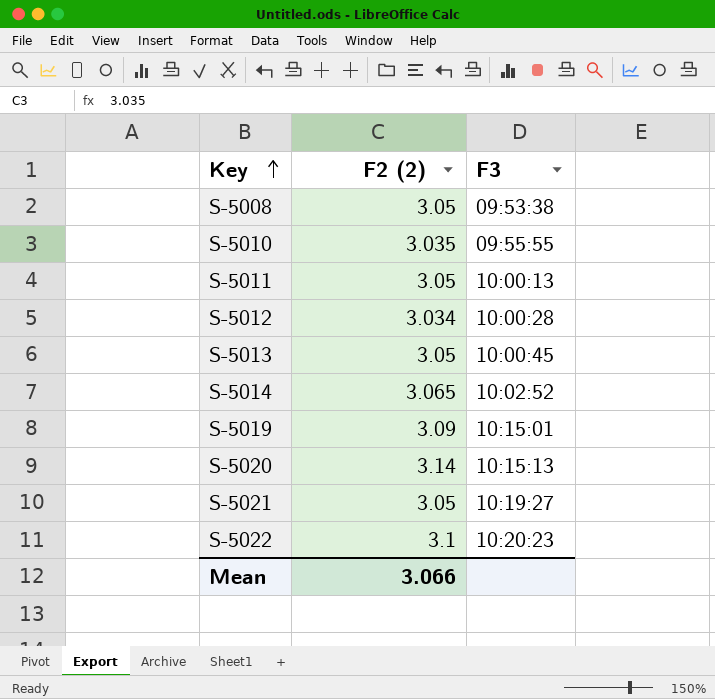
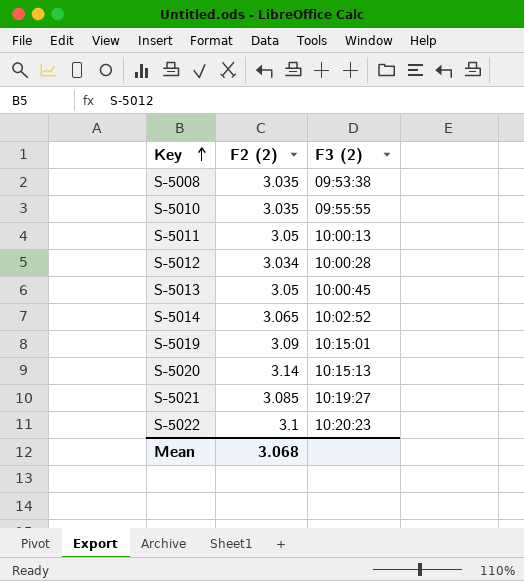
column name: F3 -> F3 (2)
S-5008 | F2 (2): 3.05 -> 3.035
S-5021 | F2 (2): 3.05 -> 3.085
Mean | F2 (2): 3.066 -> 3.068

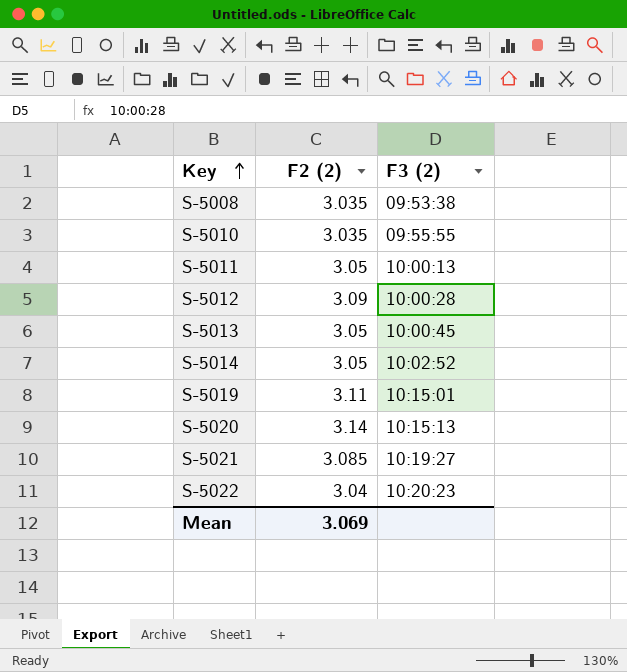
S-5012 | F2 (2): 3.034 -> 3.09
S-5014 | F2 (2): 3.065 -> 3.05
S-5019 | F2 (2): 3.09 -> 3.11
S-5022 | F2 (2): 3.1 -> 3.04
Mean | F2 (2): 3.068 -> 3.069

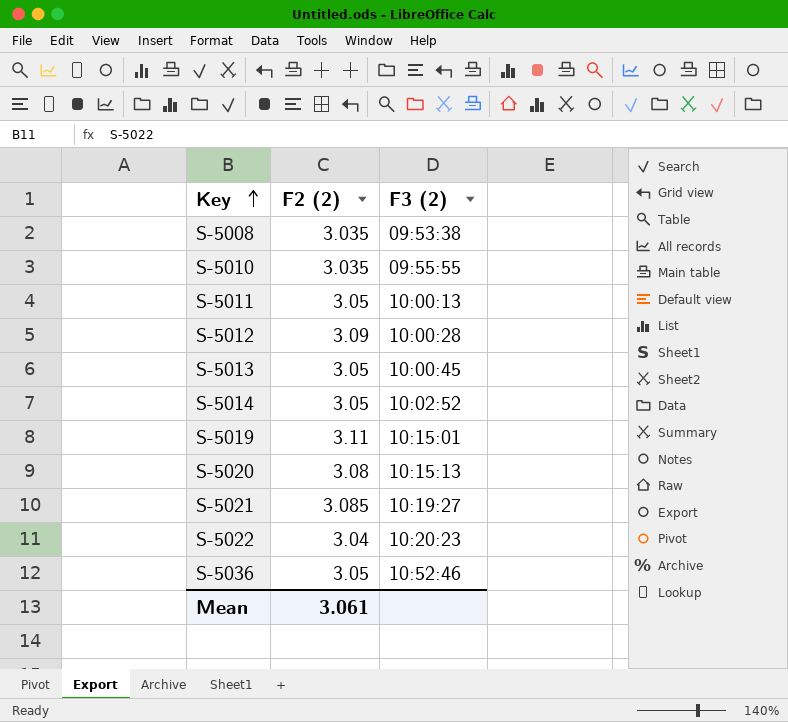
S-5020 | F2 (2): 3.14 -> 3.08
row S-5036: none -> 3.05 | 10:52:46
Mean | F2 (2): 3.069 -> 3.061

